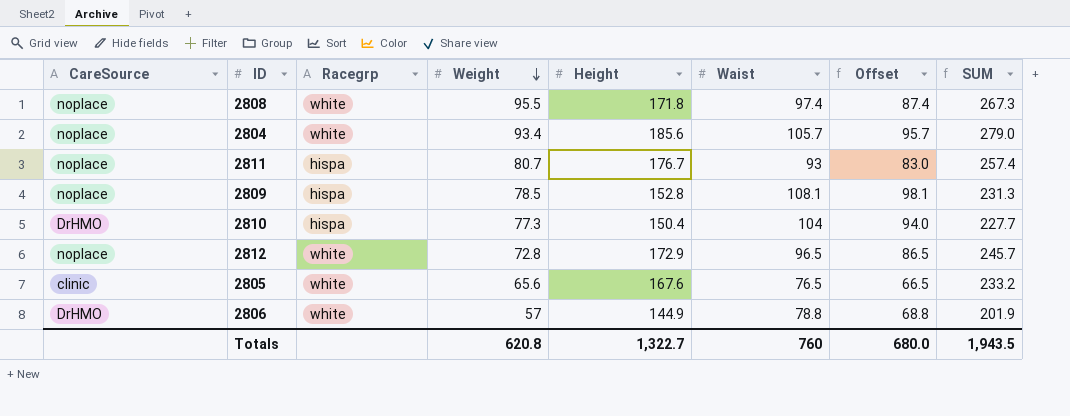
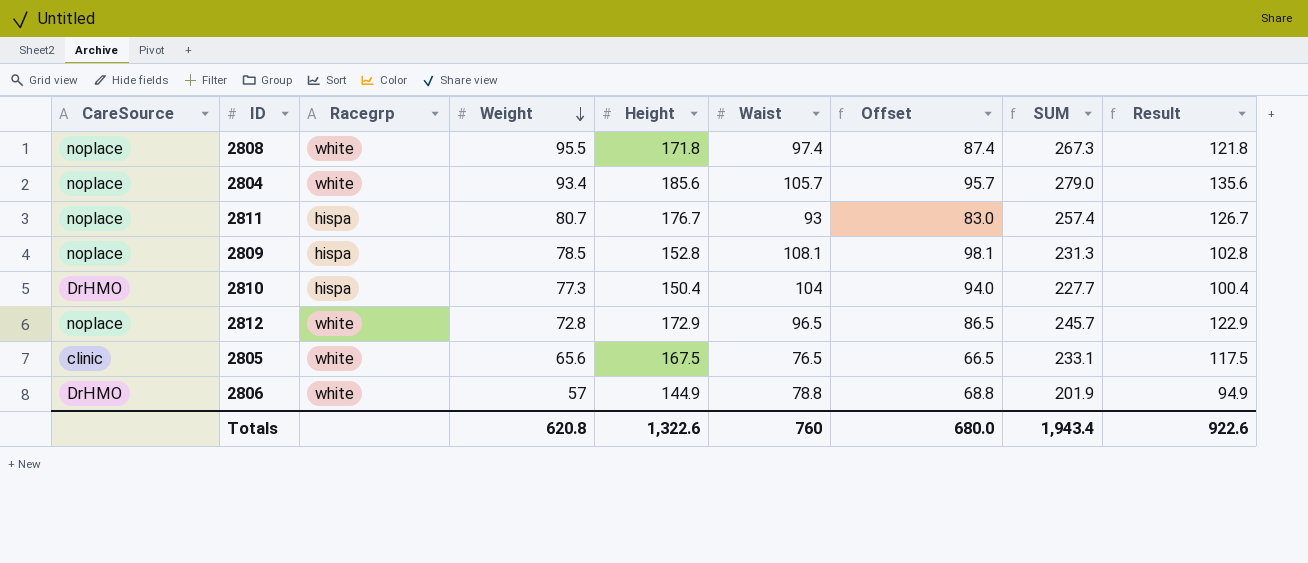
column Result | formula: none -> [Height] - 50
2805 | Height: 167.6 -> 167.5
2805 | SUM: 233.2 -> 233.1
Totals | Height: 1,322.7 -> 1,322.6
Totals | SUM: 1,943.5 -> 1,943.4

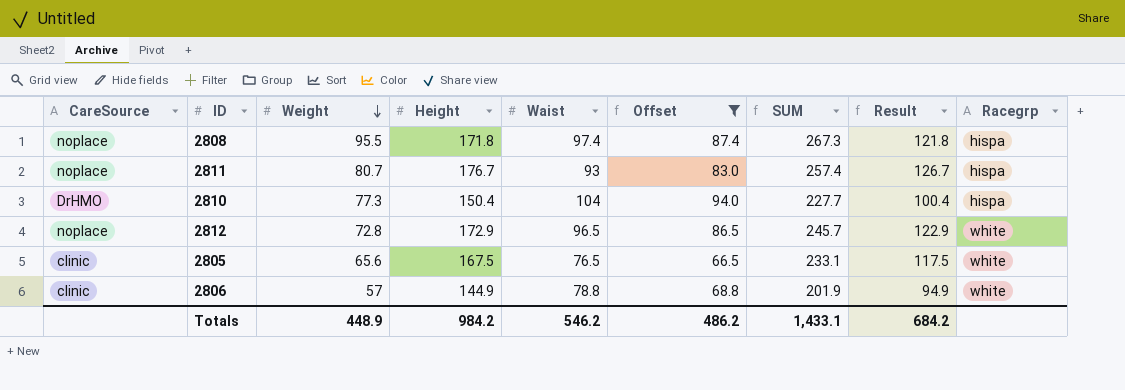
filter: none -> Offset <= 94.0
column Racegrp | position: 3 -> 9
2808 | Racegrp: white -> hispa
2806 | CareSource: DrHMO -> clinic
Totals | Weight: 620.8 -> 448.9
Totals | Height: 1,322.6 -> 984.2
Totals | Waist: 760 -> 546.2
Totals | Offset: 680.0 -> 486.2
Totals | SUM: 1,943.4 -> 1,433.1
Totals | Result: 922.6 -> 684.2

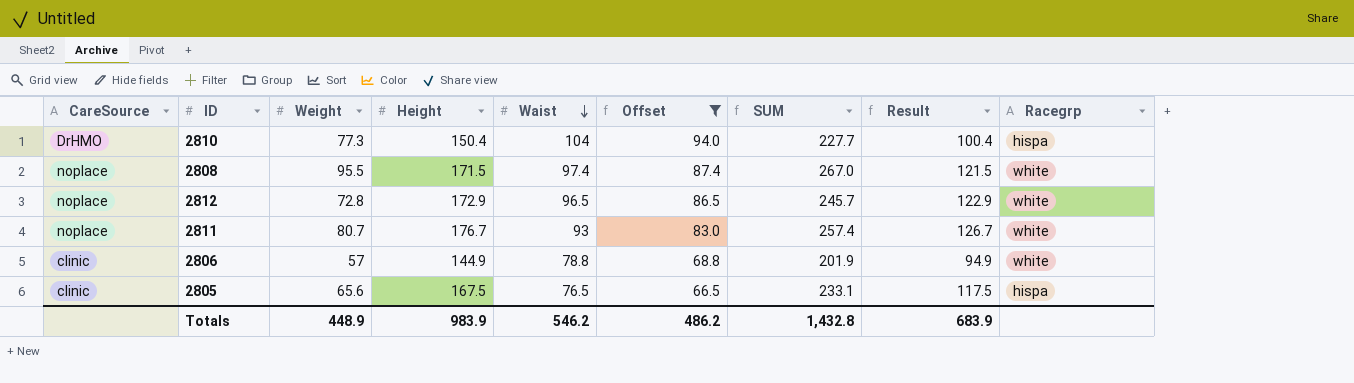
row order: Weight descending -> Waist descending
2808 | Height: 171.8 -> 171.5
2808 | SUM: 267.3 -> 267.0
2808 | Result: 121.8 -> 121.5
2808 | Racegrp: hispa -> white
2811 | Racegrp: hispa -> white
2805 | Racegrp: white -> hispa
Totals | Height: 984.2 -> 983.9
Totals | SUM: 1,433.1 -> 1,432.8
Totals | Result: 684.2 -> 683.9

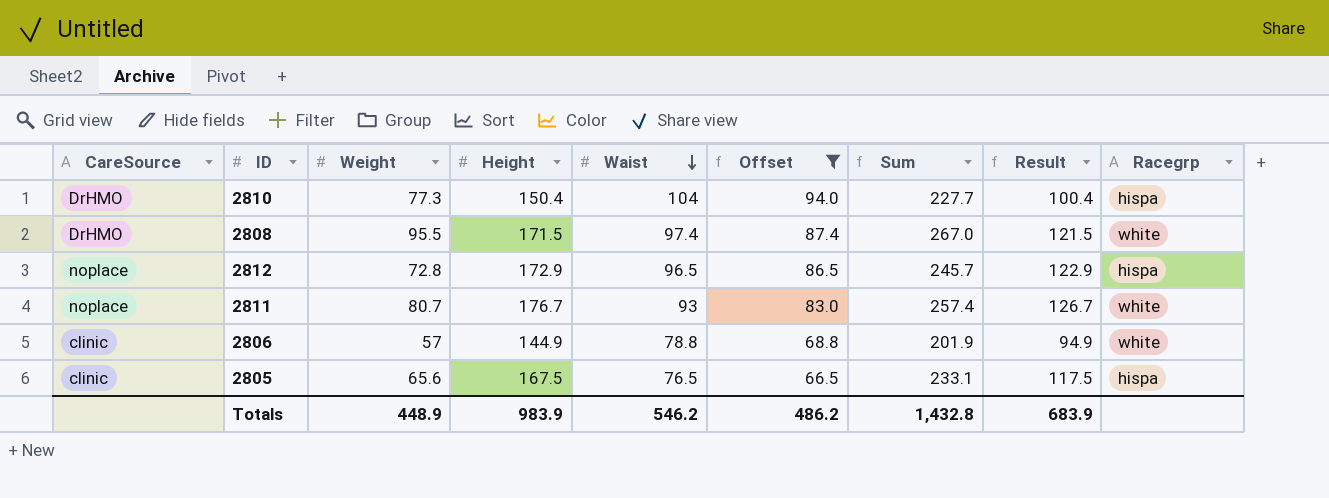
column name: SUM -> Sum
2808 | CareSource: noplace -> DrHMO
2812 | Racegrp: white -> hispa

